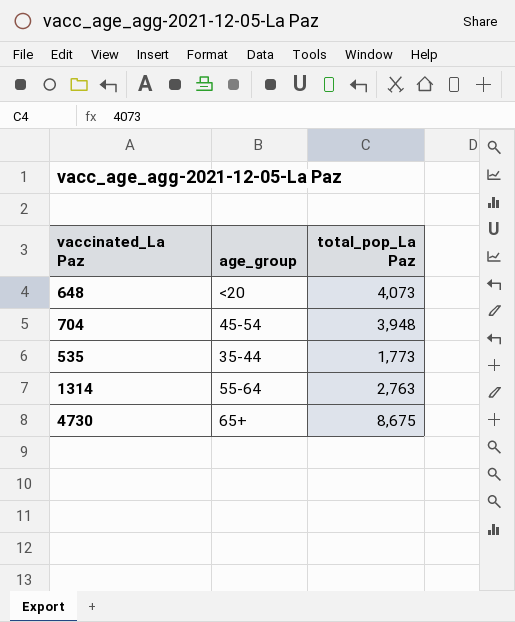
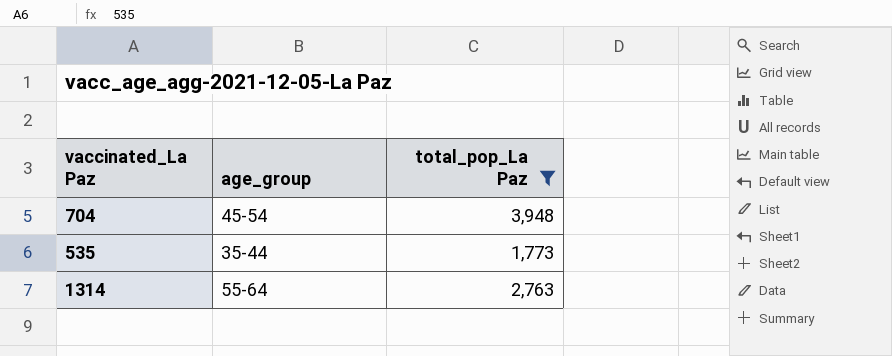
filter: none -> total_pop_La Paz <= 3,948

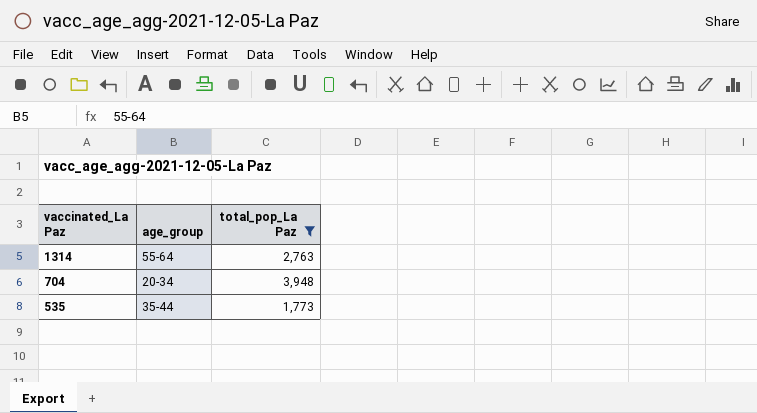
row order: none -> vaccinated_La Paz descending
704 | age_group: 45-54 -> 20-34

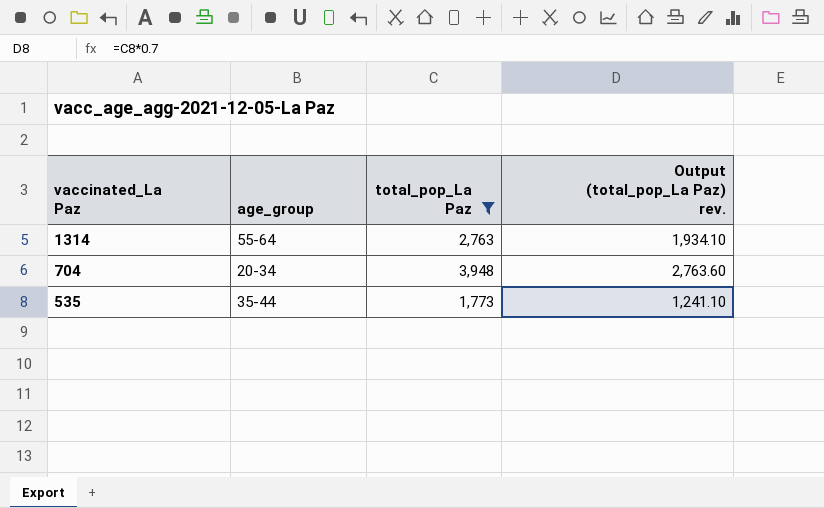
column Output (total_pop_La Paz) rev. | formula: none -> [total_pop_La Paz] * 0.7

